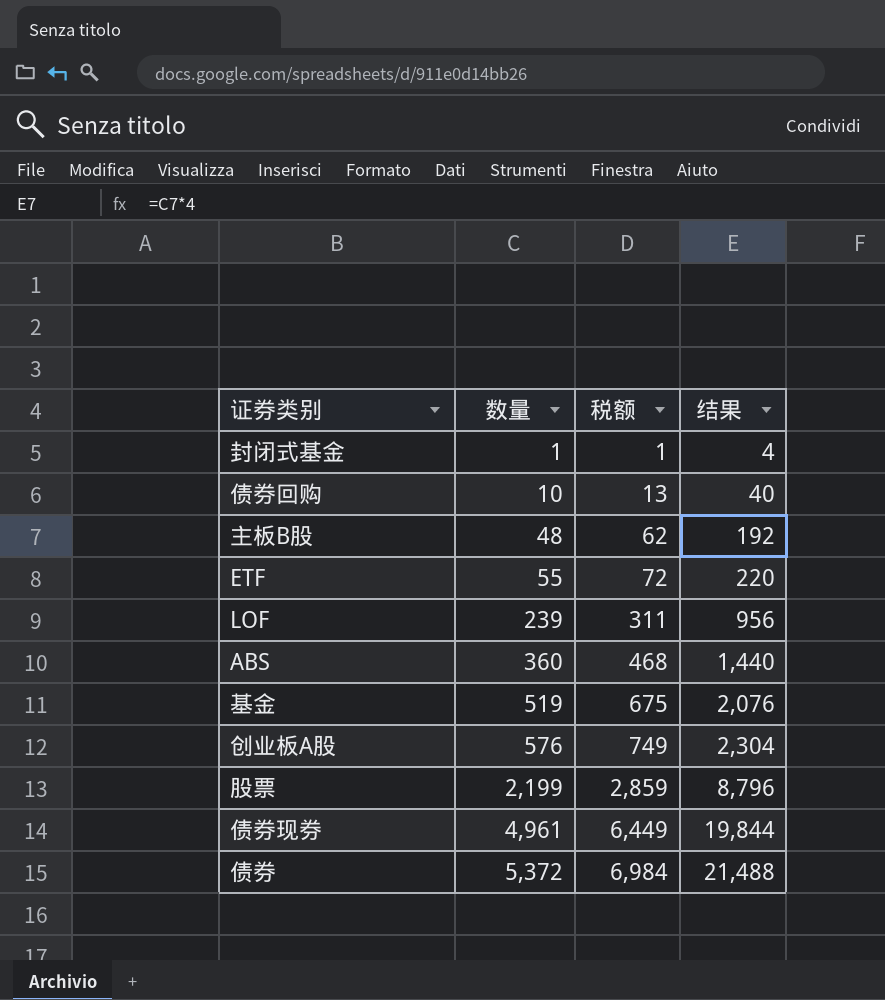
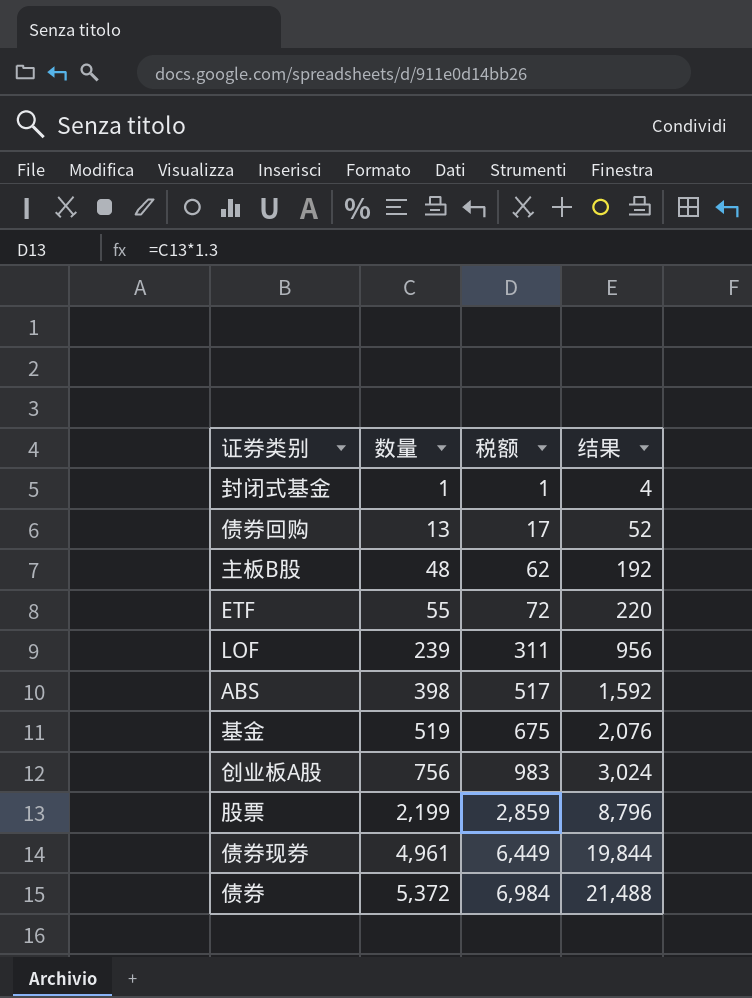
债券回购 | 数量: 10 -> 13
债券回购 | 税额: 13 -> 17
债券回购 | 结果: 40 -> 52
ABS | 数量: 360 -> 398
ABS | 税额: 468 -> 517
ABS | 结果: 1,440 -> 1,592
创业板A股 | 数量: 576 -> 756
创业板A股 | 税额: 749 -> 983
创业板A股 | 结果: 2,304 -> 3,024

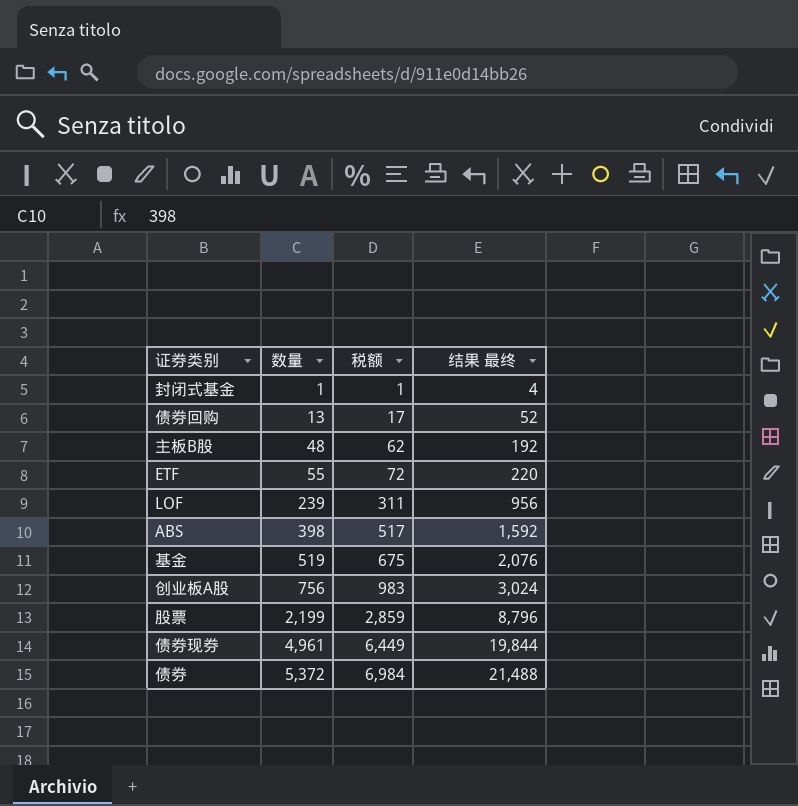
column name: 结果 -> 结果 最终

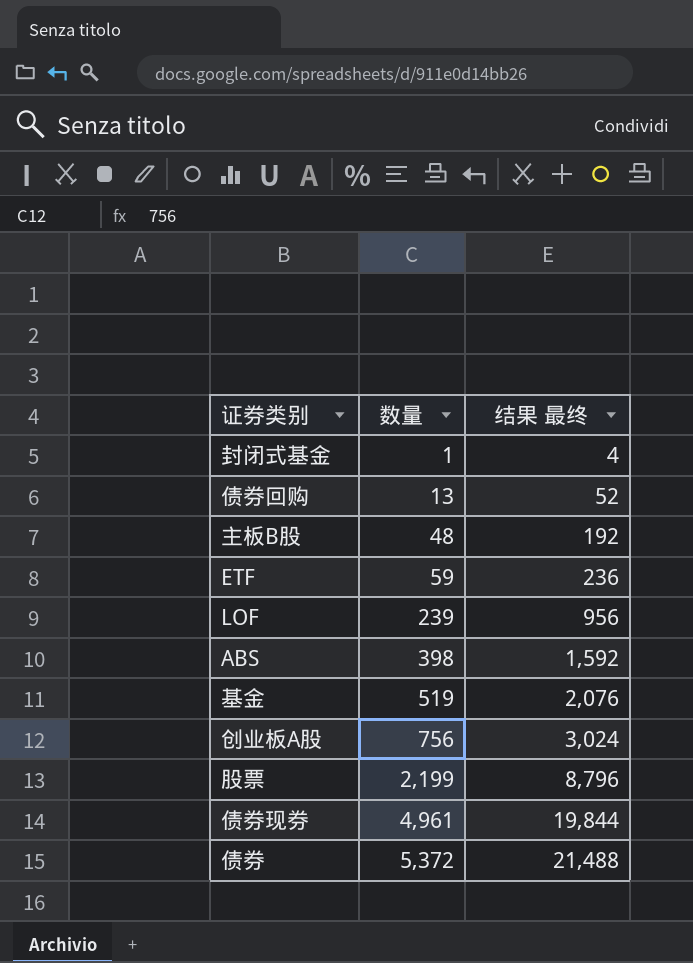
column 税额 | formula: [数量] * 1.3 -> none
ETF | 数量: 55 -> 59
ETF | 结果 最终: 220 -> 236

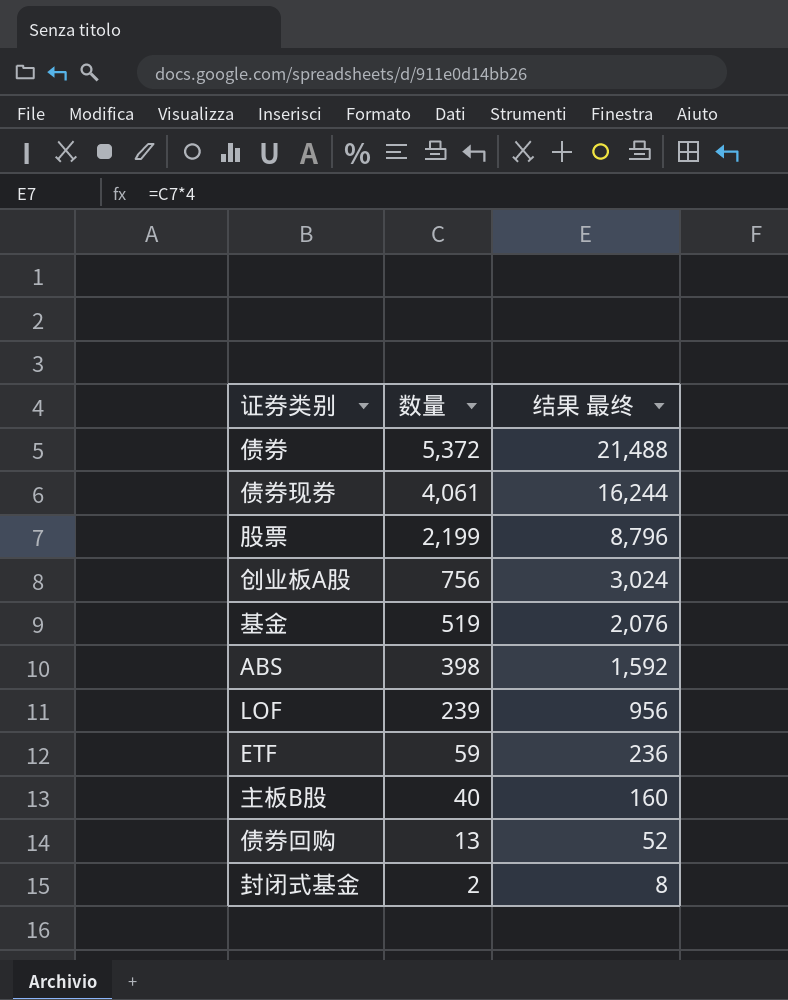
row order: 数量 ascending -> 数量 descending
债券现券 | 数量: 4,961 -> 4,061
债券现券 | 结果 最终: 19,844 -> 16,244
主板B股 | 数量: 48 -> 40
主板B股 | 结果 最终: 192 -> 160
封闭式基金 | 数量: 1 -> 2
封闭式基金 | 结果 最终: 4 -> 8

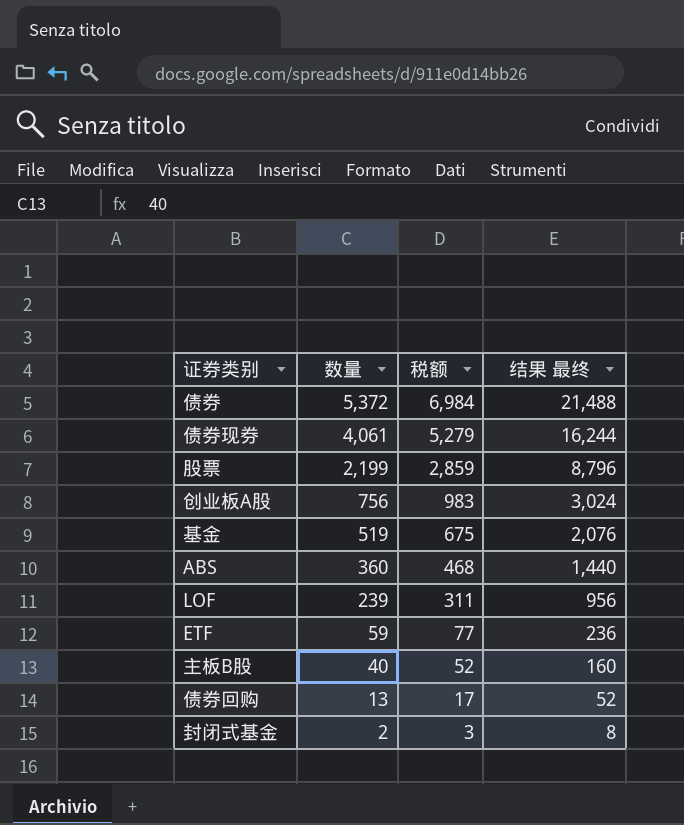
column 税额 | formula: none -> [数量] * 1.3
ABS | 数量: 398 -> 360
ABS | 结果 最终: 1,592 -> 1,440

